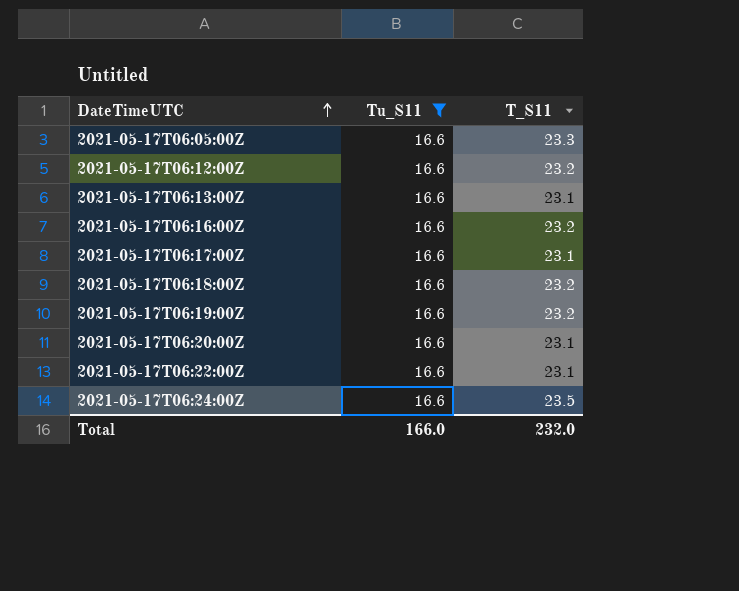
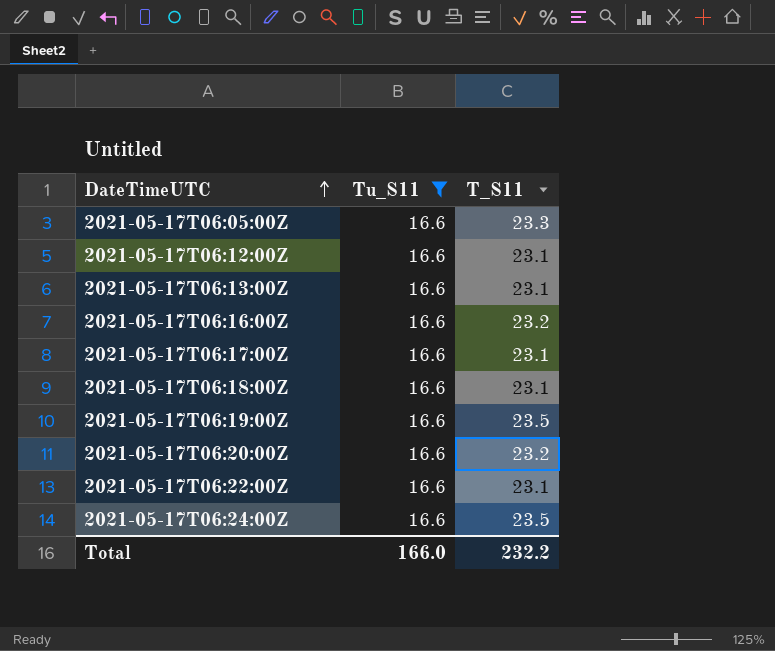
2021-05-17T06:12:00Z | T_S11: 23.2 -> 23.1
2021-05-17T06:18:00Z | T_S11: 23.2 -> 23.1
2021-05-17T06:19:00Z | T_S11: 23.2 -> 23.5
2021-05-17T06:20:00Z | T_S11: 23.1 -> 23.2
Total | T_S11: 232.0 -> 232.2

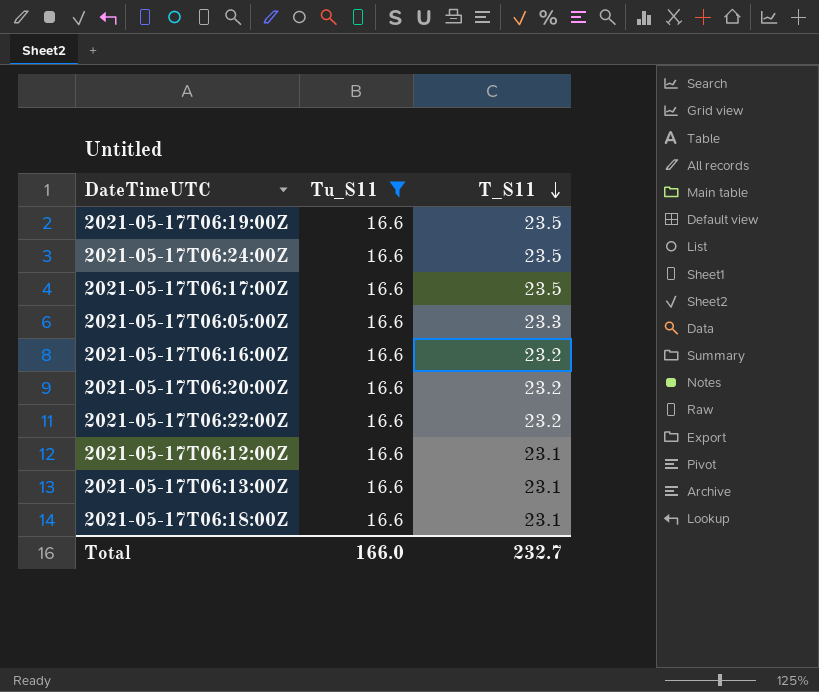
row order: DateTimeUTC ascending -> T_S11 descending
2021-05-17T06:17:00Z | T_S11: 23.1 -> 23.5
2021-05-17T06:22:00Z | T_S11: 23.1 -> 23.2
Total | T_S11: 232.2 -> 232.7

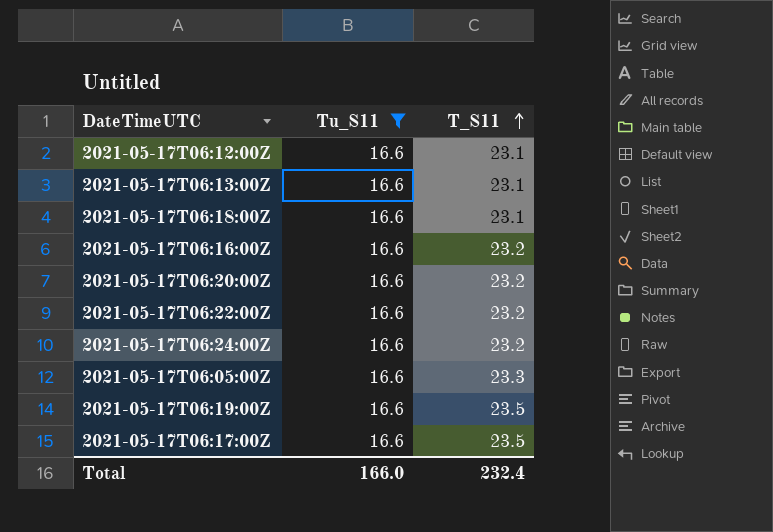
row order: T_S11 descending -> T_S11 ascending
2021-05-17T06:24:00Z | T_S11: 23.5 -> 23.2
Total | T_S11: 232.7 -> 232.4

